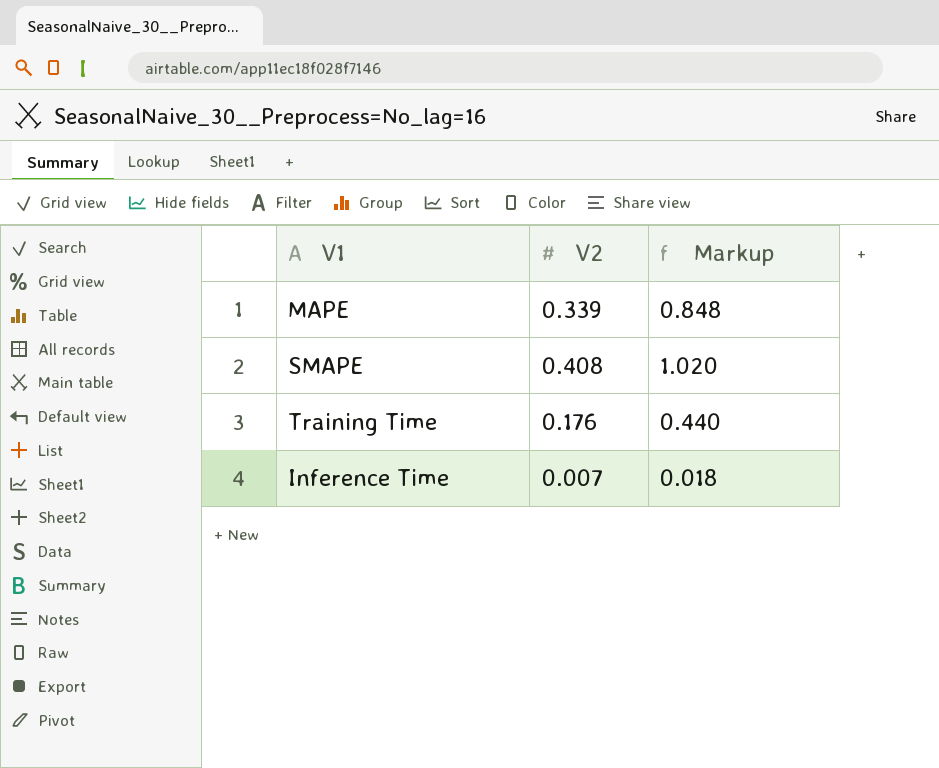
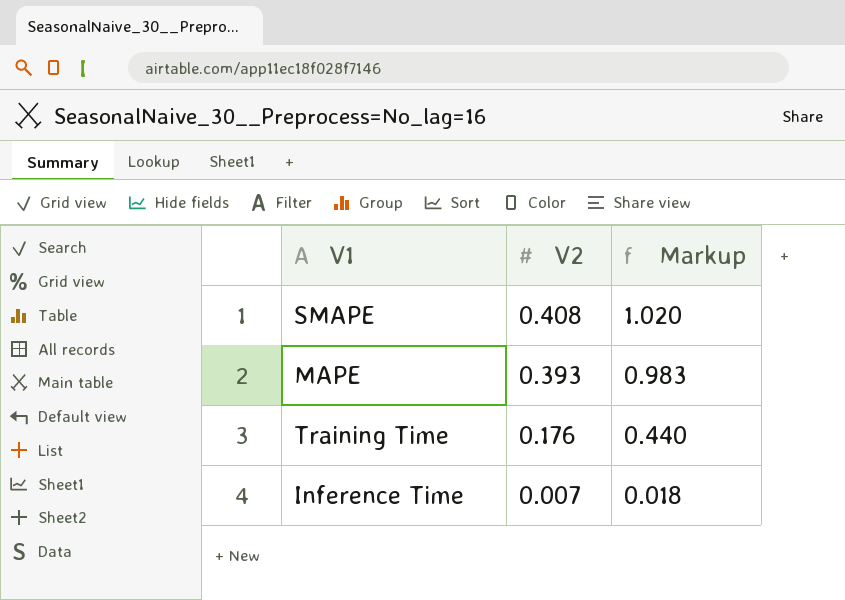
row order: none -> V2 descending
MAPE | V2: 0.339 -> 0.393
MAPE | Markup: 0.848 -> 0.983

